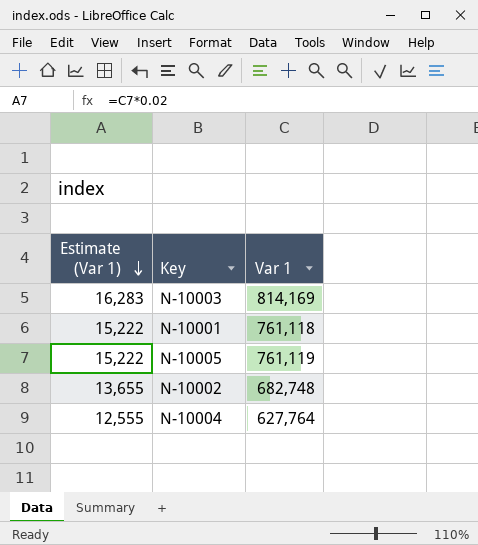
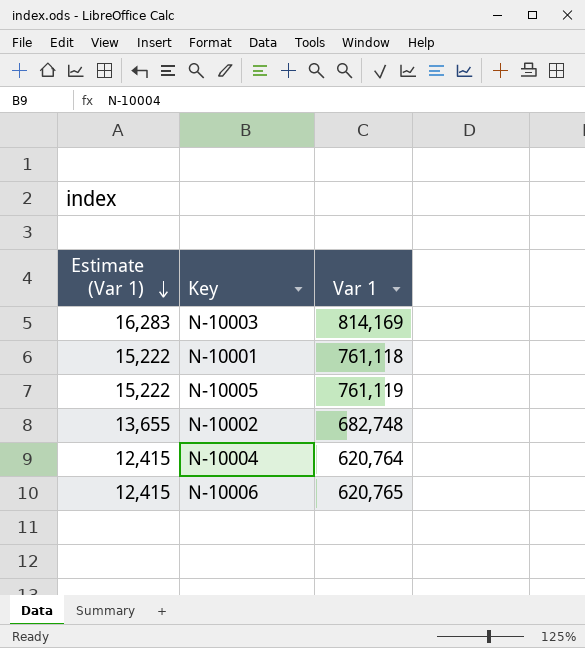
N-10004 | Estimate (Var 1): 12,555 -> 12,415
N-10004 | Var 1: 627,764 -> 620,764
row N-10006: none -> 12,415 | 620,765

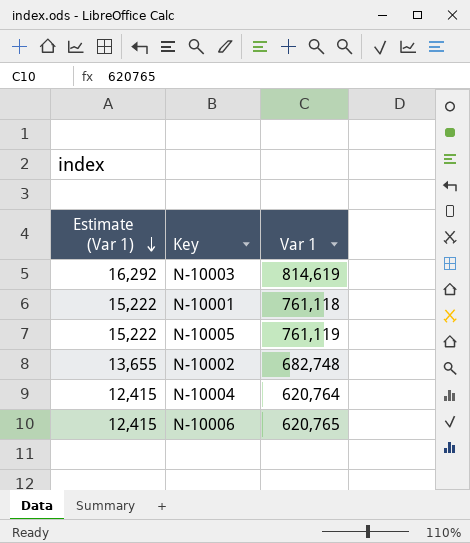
N-10003 | Estimate (Var 1): 16,283 -> 16,292
N-10003 | Var 1: 814,169 -> 814,619

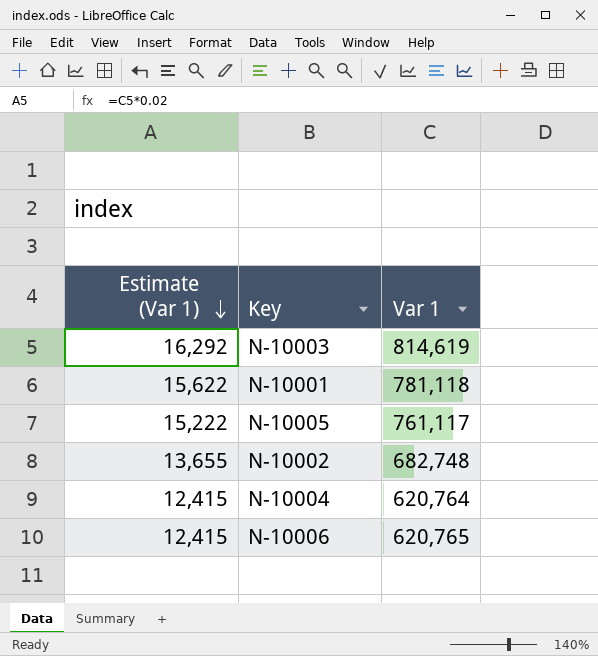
N-10001 | Estimate (Var 1): 15,222 -> 15,622
N-10001 | Var 1: 761,118 -> 781,118
N-10005 | Var 1: 761,119 -> 761,117

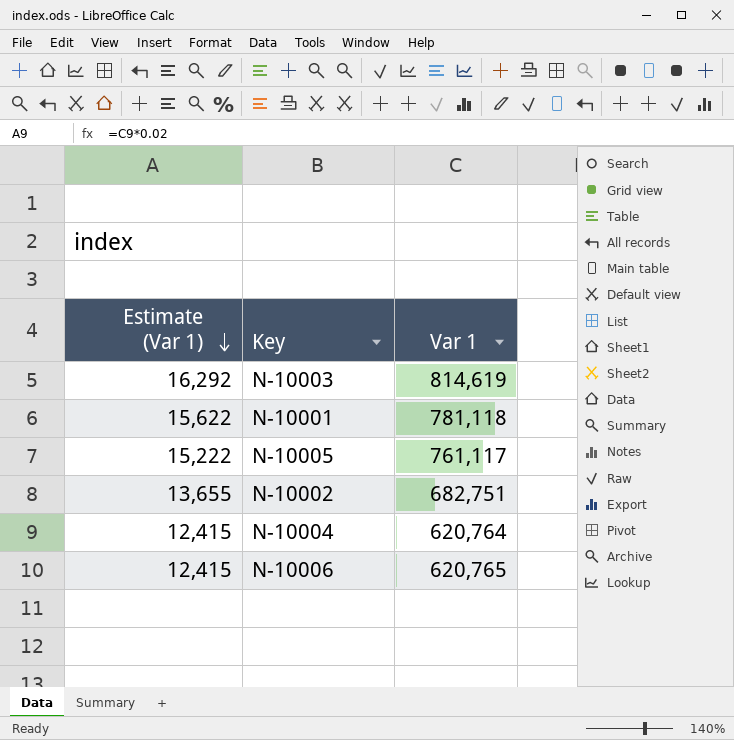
N-10002 | Var 1: 682,748 -> 682,751

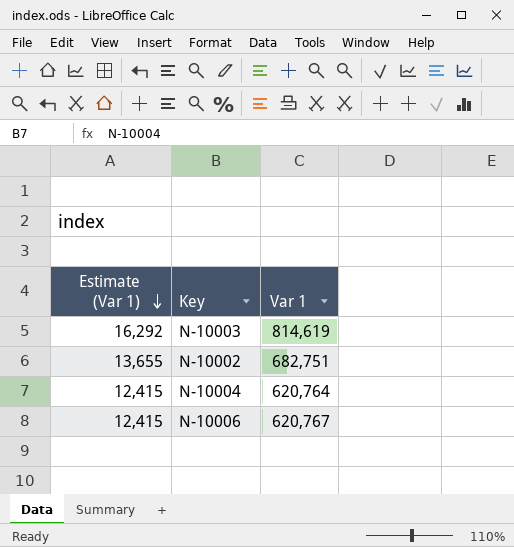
row N-10001: 15,622 | 781,118 -> none
row N-10005: 15,222 | 761,117 -> none
N-10006 | Var 1: 620,765 -> 620,767

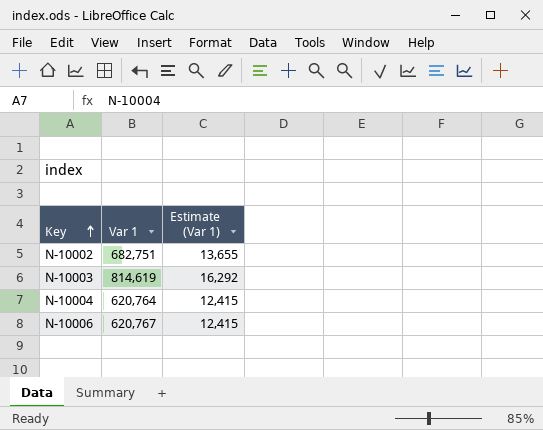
row order: Estimate (Var 1) descending -> Key ascending
column Estimate (Var 1) | position: 1 -> 3

